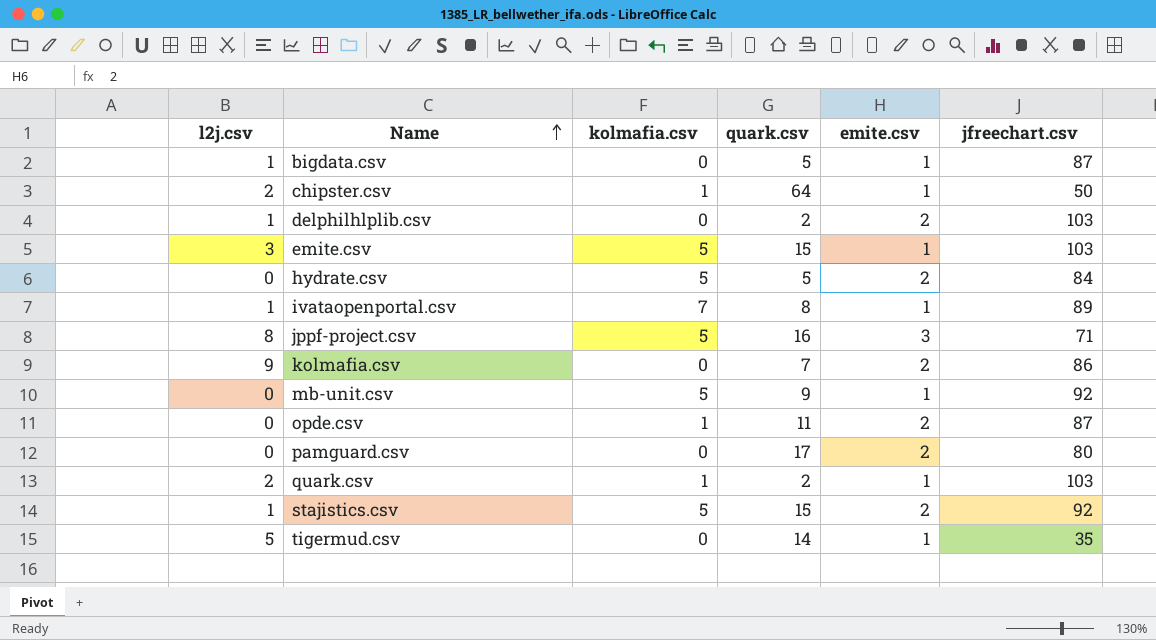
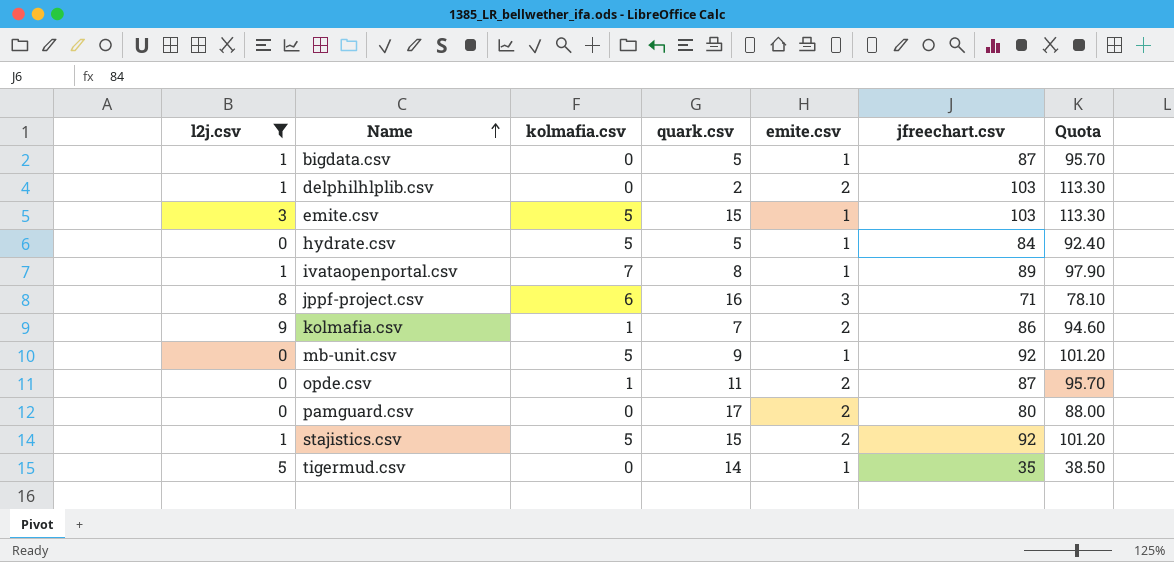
filter: none -> l2j.csv != 2
column Quota | formula: none -> [jfreechart.csv] * 1.1
hydrate.csv | emite.csv: 2 -> 1
jppf-project.csv | kolmafia.csv: 5 -> 6
kolmafia.csv | kolmafia.csv: 0 -> 1

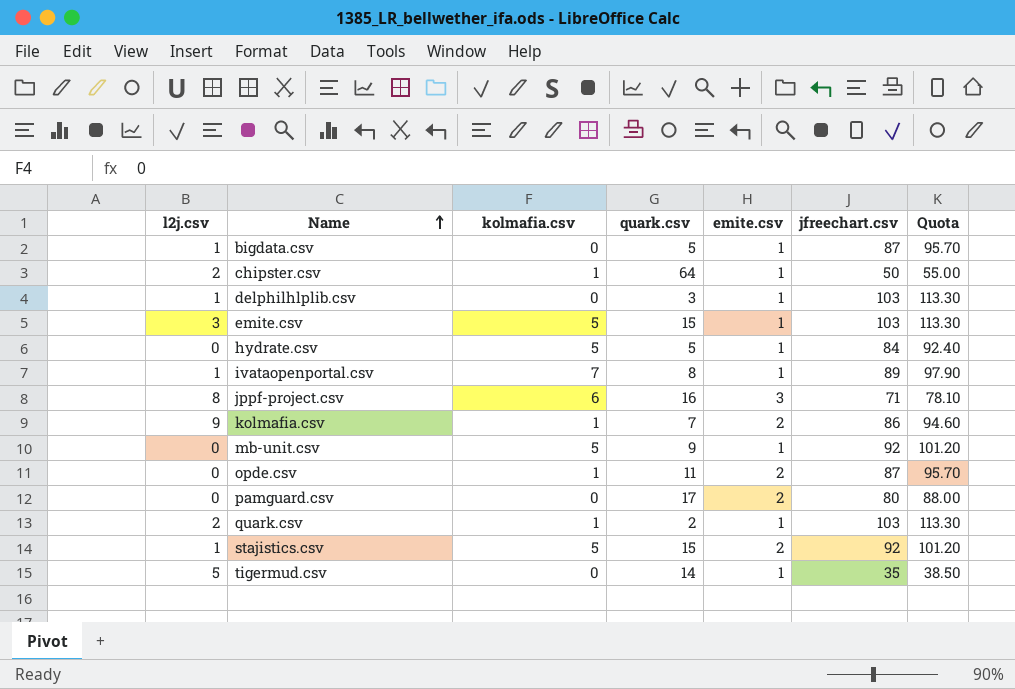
filter: l2j.csv != 2 -> none
delphilhlplib.csv | quark.csv: 2 -> 3
delphilhlplib.csv | emite.csv: 2 -> 1

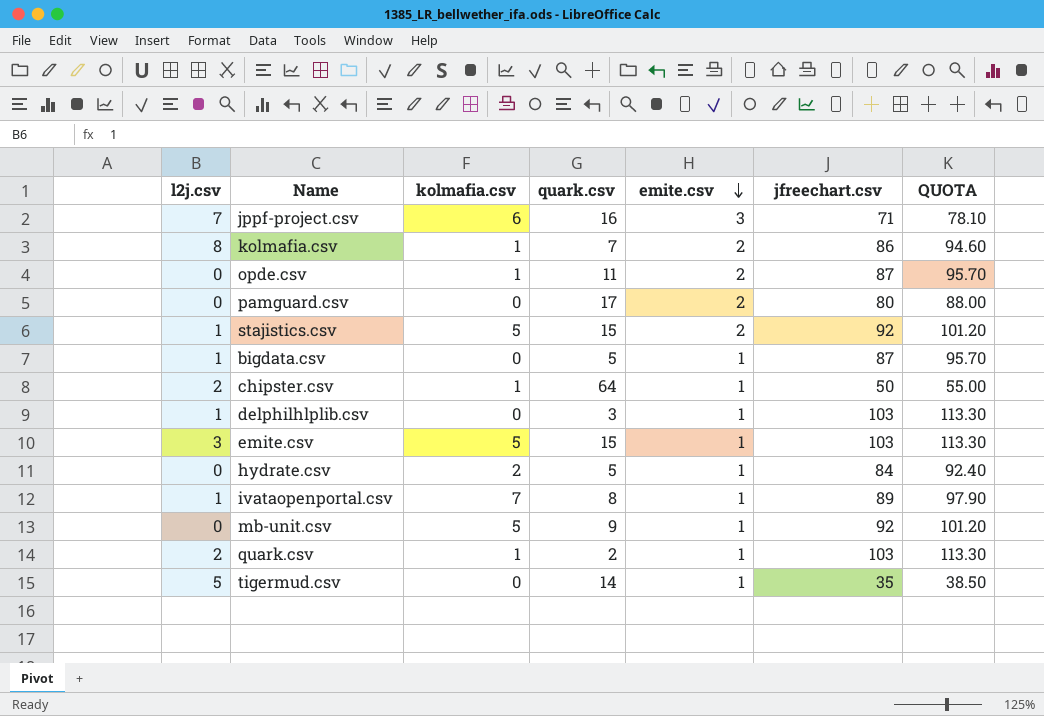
row order: Name ascending -> emite.csv descending
column name: Quota -> QUOTA
jppf-project.csv | l2j.csv: 8 -> 7
kolmafia.csv | l2j.csv: 9 -> 8
hydrate.csv | kolmafia.csv: 5 -> 2

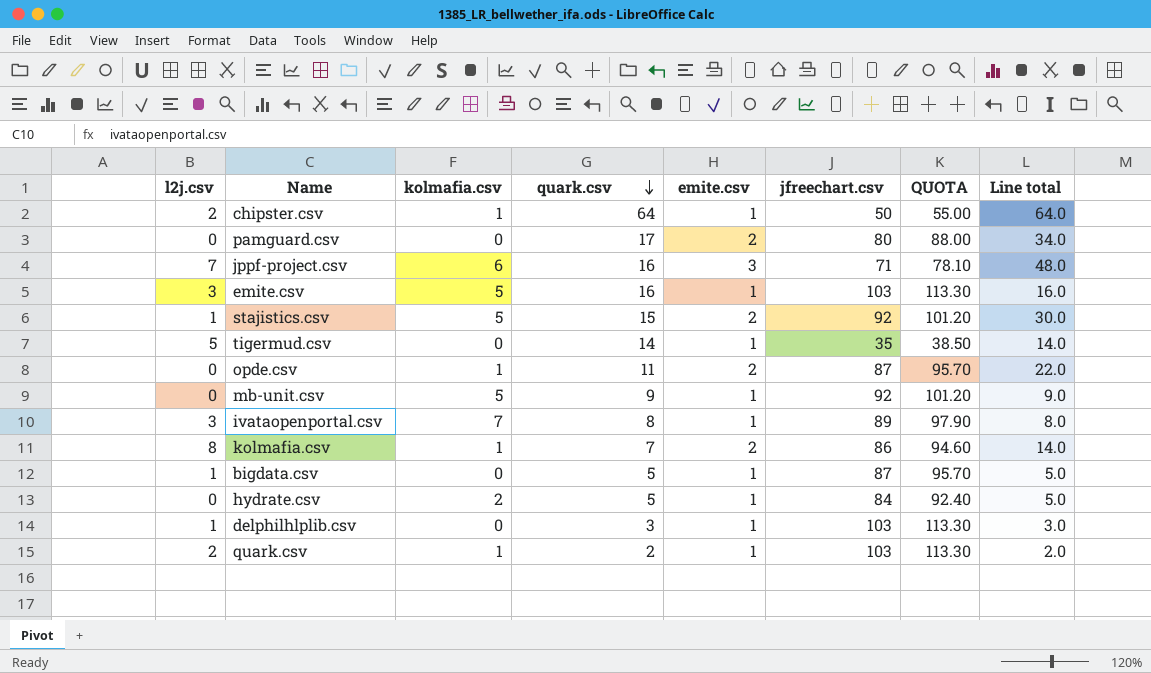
row order: emite.csv descending -> quark.csv descending
column Line total | formula: none -> [quark.csv] * [emite.csv]
emite.csv | quark.csv: 15 -> 16
ivataopenportal.csv | l2j.csv: 1 -> 3

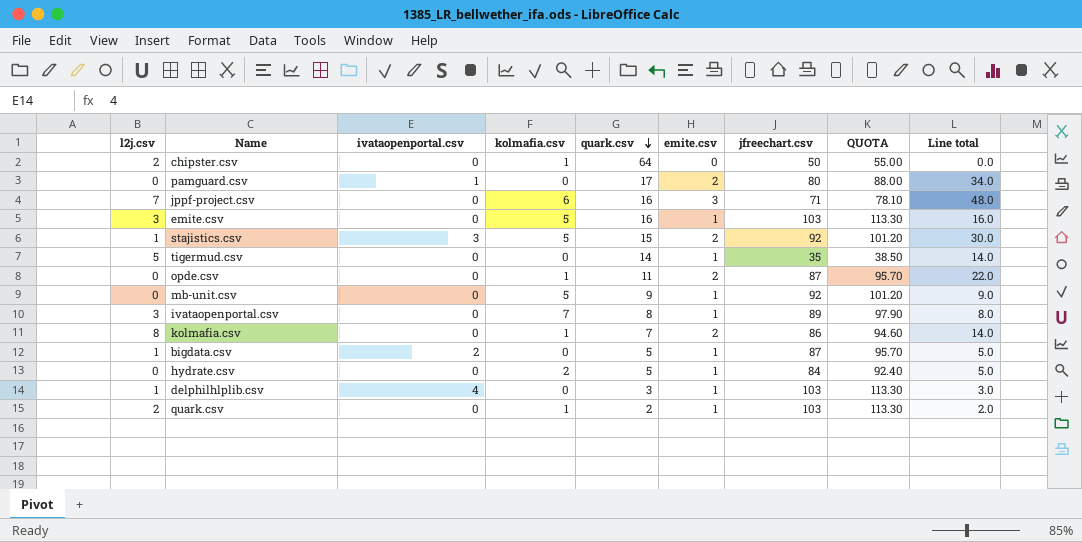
column ivataopenportal.csv | position: none -> 3
chipster.csv | emite.csv: 1 -> 0
chipster.csv | Line total: 64.0 -> 0.0

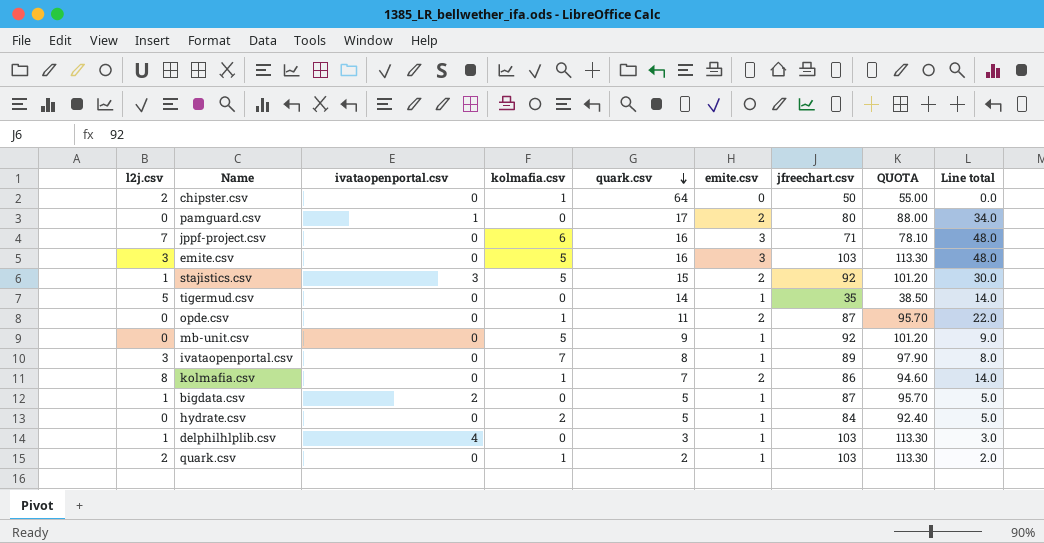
emite.csv | emite.csv: 1 -> 3
emite.csv | Line total: 16.0 -> 48.0

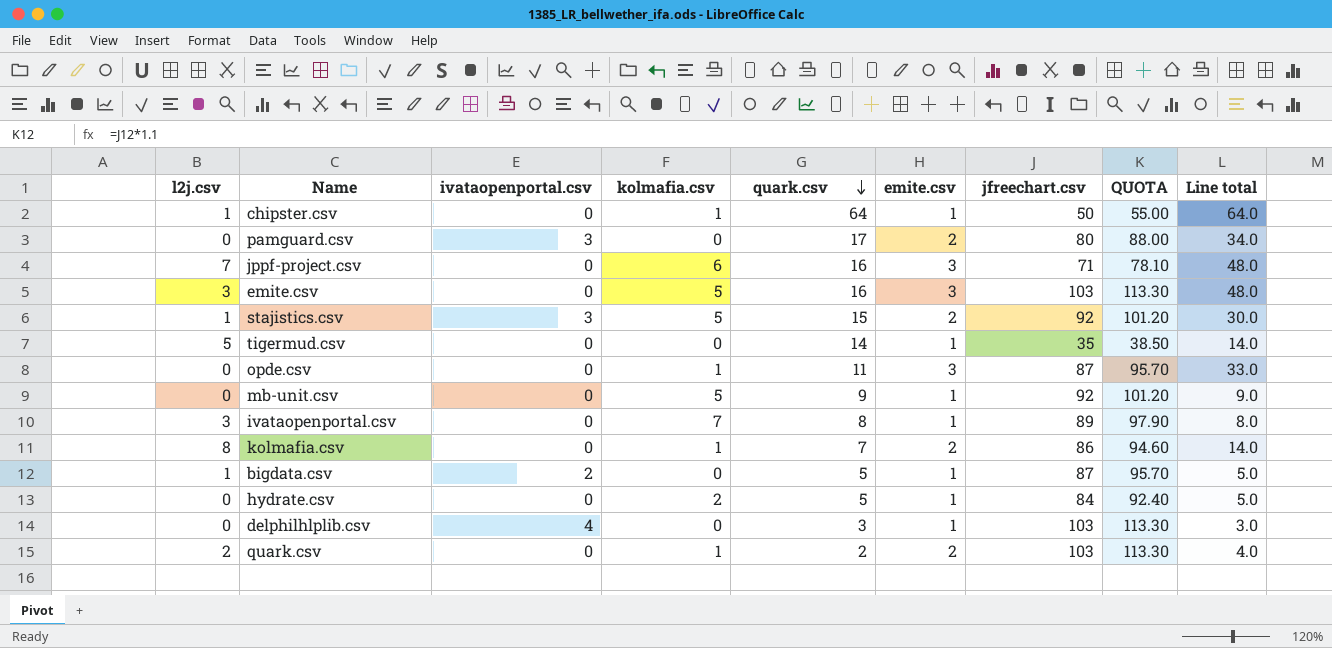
chipster.csv | l2j.csv: 2 -> 1
chipster.csv | emite.csv: 0 -> 1
chipster.csv | Line total: 0.0 -> 64.0
pamguard.csv | ivataopenportal.csv: 1 -> 3
opde.csv | emite.csv: 2 -> 3
opde.csv | Line total: 22.0 -> 33.0
delphilhlplib.csv | l2j.csv: 1 -> 0
quark.csv | emite.csv: 1 -> 2
quark.csv | Line total: 2.0 -> 4.0

